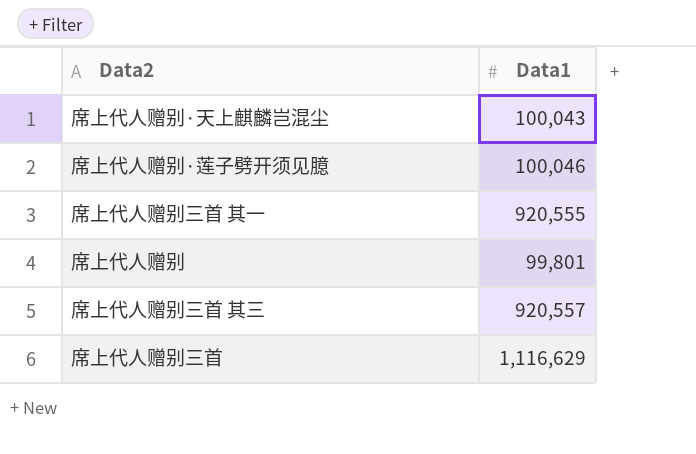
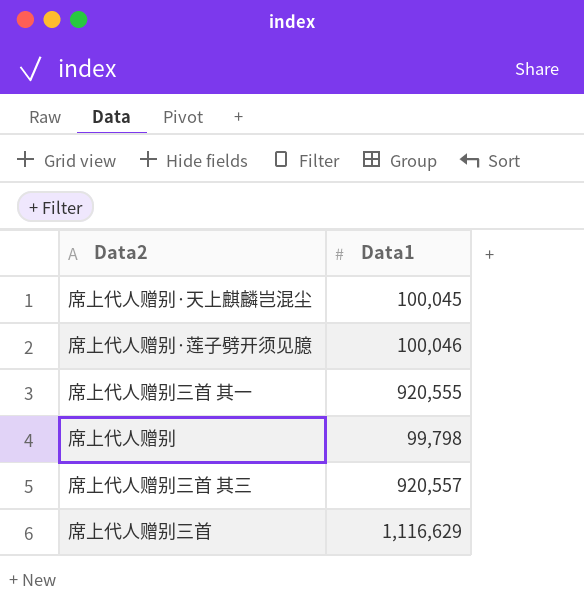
席上代人赠别·天上麒麟岂混尘 | Data1: 100,043 -> 100,045
席上代人赠别 | Data1: 99,801 -> 99,798

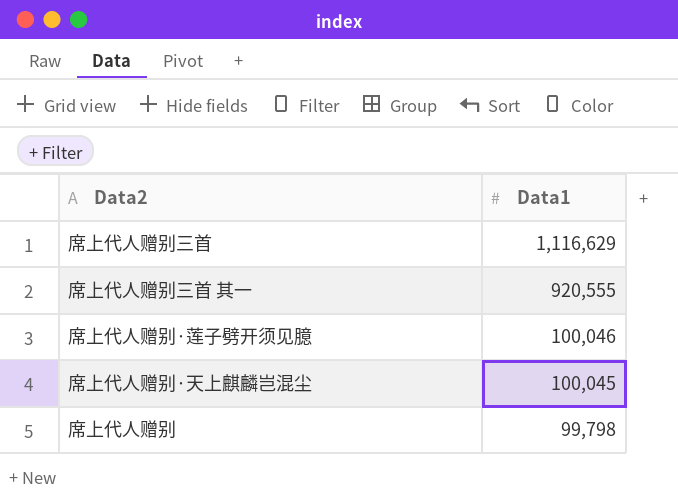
row order: none -> Data1 descending
row 席上代人赠别三首 其三: 920,557 -> none

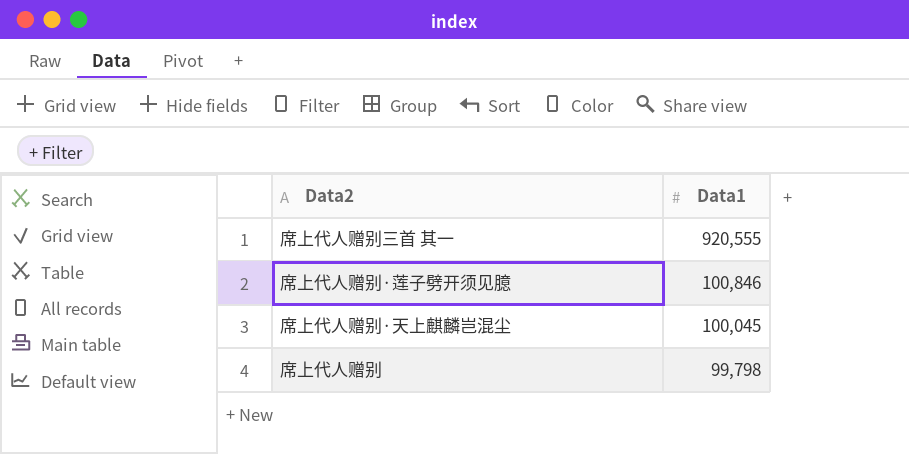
row 席上代人赠别三首: 1,116,629 -> none
席上代人赠别·莲子劈开须见臆 | Data1: 100,046 -> 100,846

